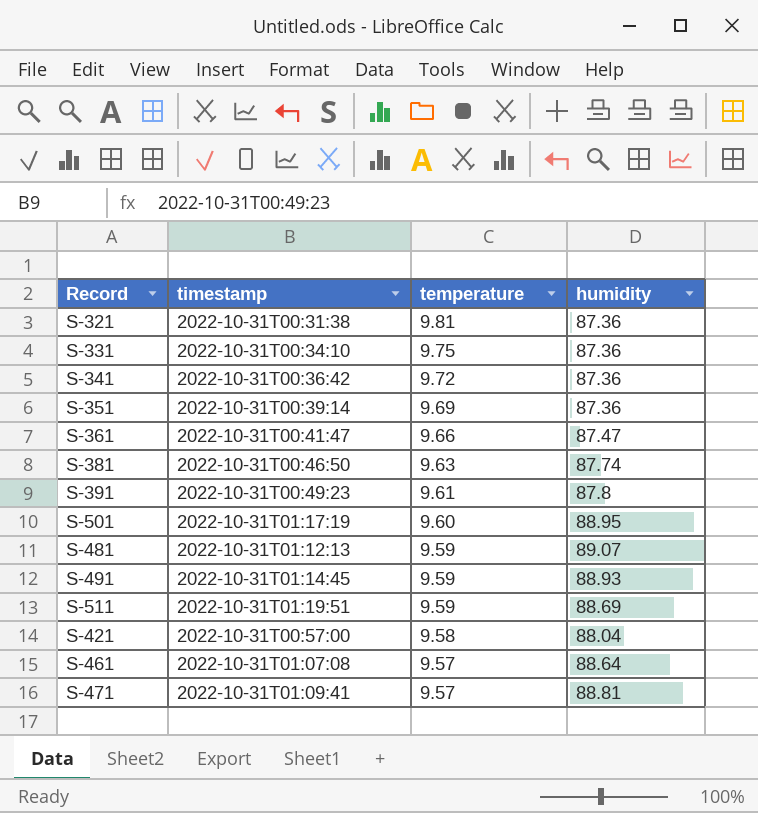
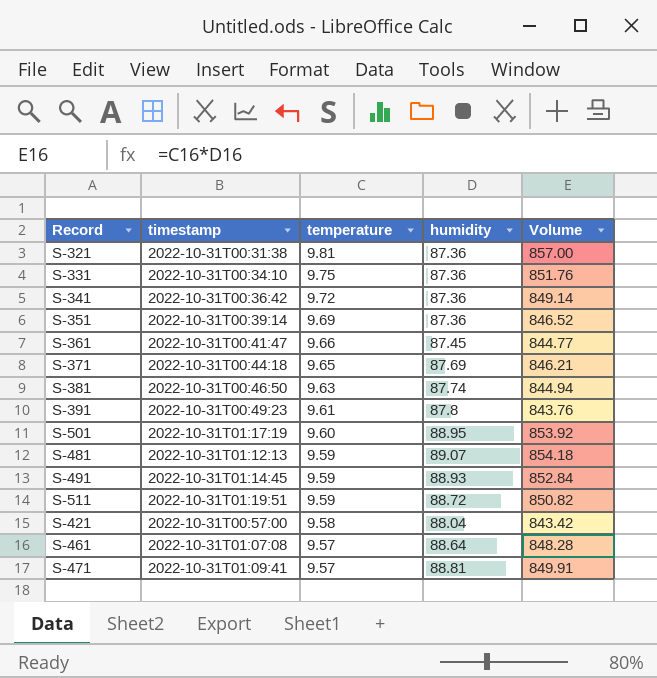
column Volume | formula: none -> [temperature] * [humidity]
S-361 | humidity: 87.47 -> 87.45
row S-371: none -> 2022-10-31T00:44:18 | 9.65 | 87.69 | 846.21
S-511 | humidity: 88.69 -> 88.72

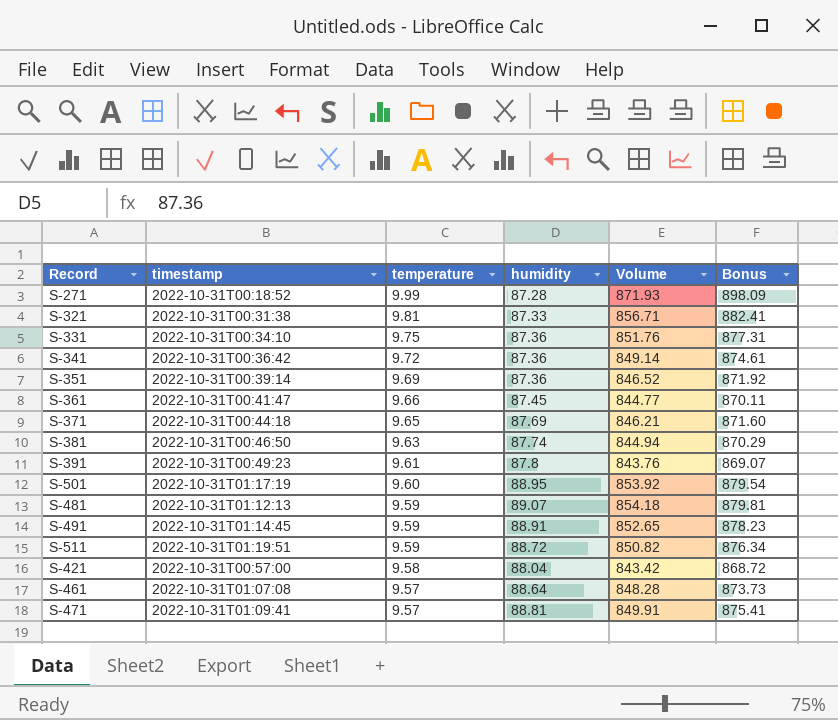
column Bonus | formula: none -> [Volume] * 1.03
row S-271: none -> 2022-10-31T00:18:52 | 9.99 | 87.28 | 871.93 | 898.09
S-321 | humidity: 87.36 -> 87.33
S-321 | Volume: 857.00 -> 856.71
S-491 | humidity: 88.93 -> 88.91
S-491 | Volume: 852.84 -> 852.65

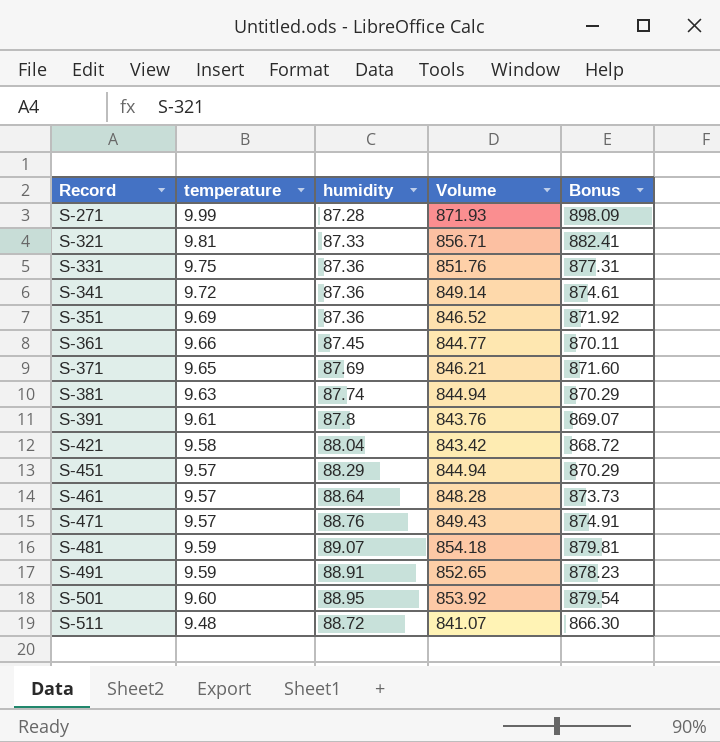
row order: temperature descending -> Record ascending
column timestamp | position: 2 -> none
row S-451: none -> 9.57 | 88.29 | 844.94 | 870.29
S-471 | humidity: 88.81 -> 88.76
S-471 | Volume: 849.91 -> 849.43
S-471 | Bonus: 875.41 -> 874.91
S-511 | temperature: 9.59 -> 9.48
S-511 | Volume: 850.82 -> 841.07
S-511 | Bonus: 876.34 -> 866.30

